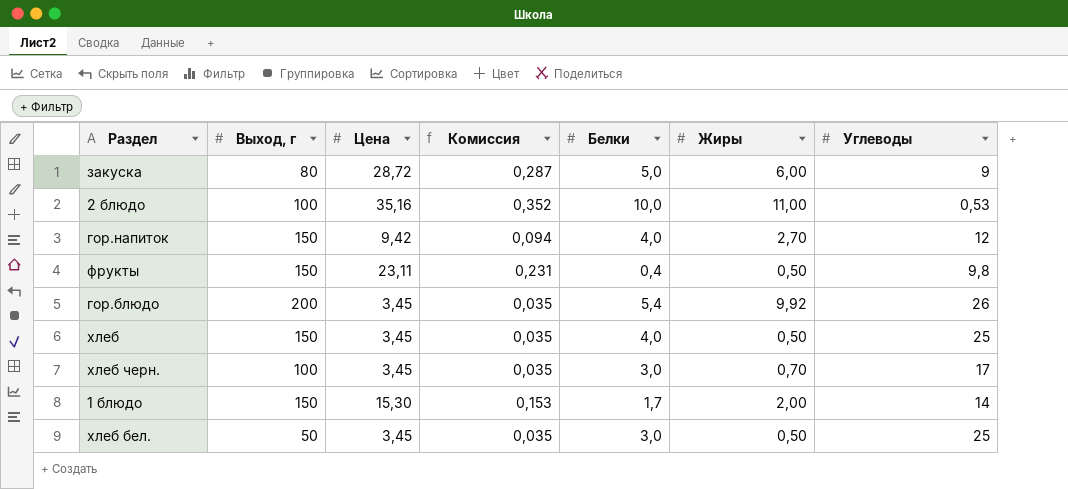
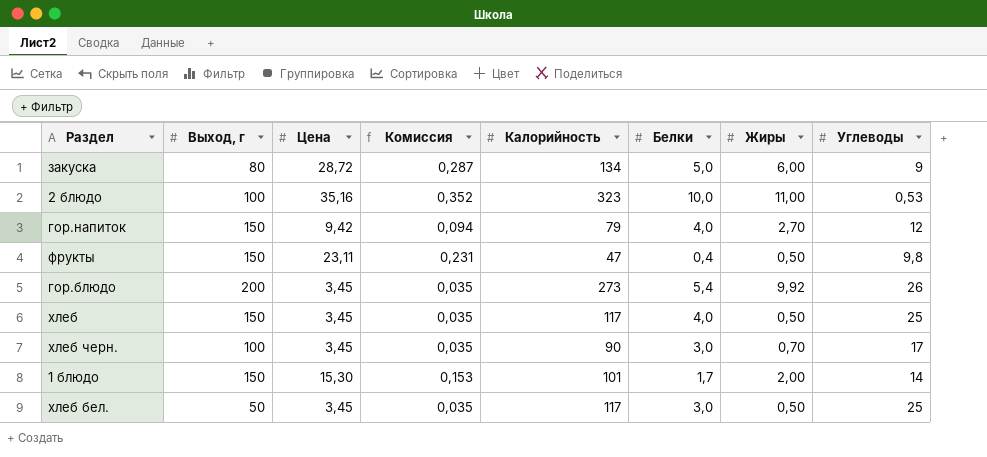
column Калорийность | position: none -> 5

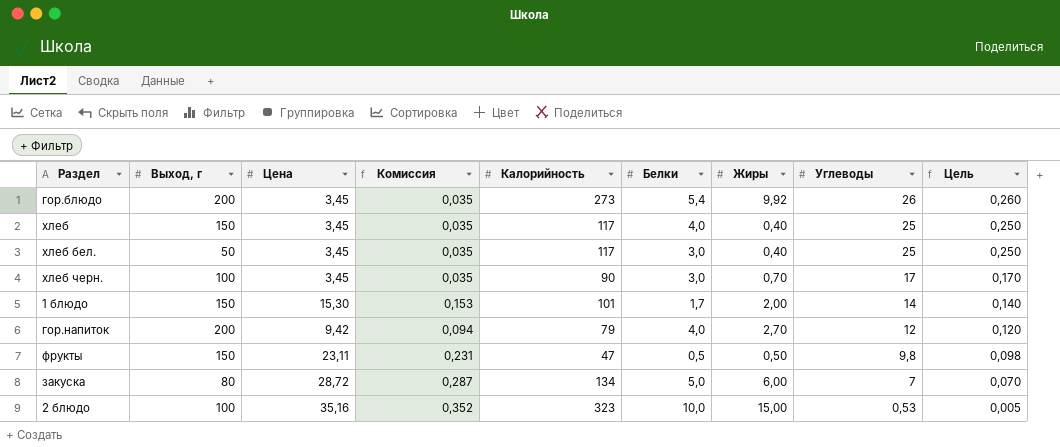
row order: none -> Углеводы descending
column Цель | formula: none -> [Углеводы] * 0,01
хлеб | Жиры: 0,50 -> 0,40
хлеб бел. | Жиры: 0,50 -> 0,40
гор.напиток | Выход, г: 150 -> 200
фрукты | Белки: 0,4 -> 0,5
закуска | Углеводы: 9 -> 7
2 блюдо | Жиры: 11,00 -> 15,00

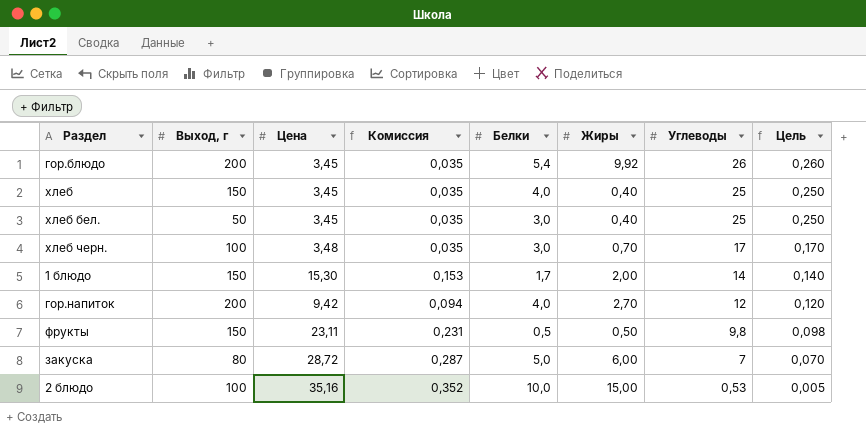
column Калорийность | position: 5 -> none
хлеб черн. | Цена: 3,45 -> 3,48

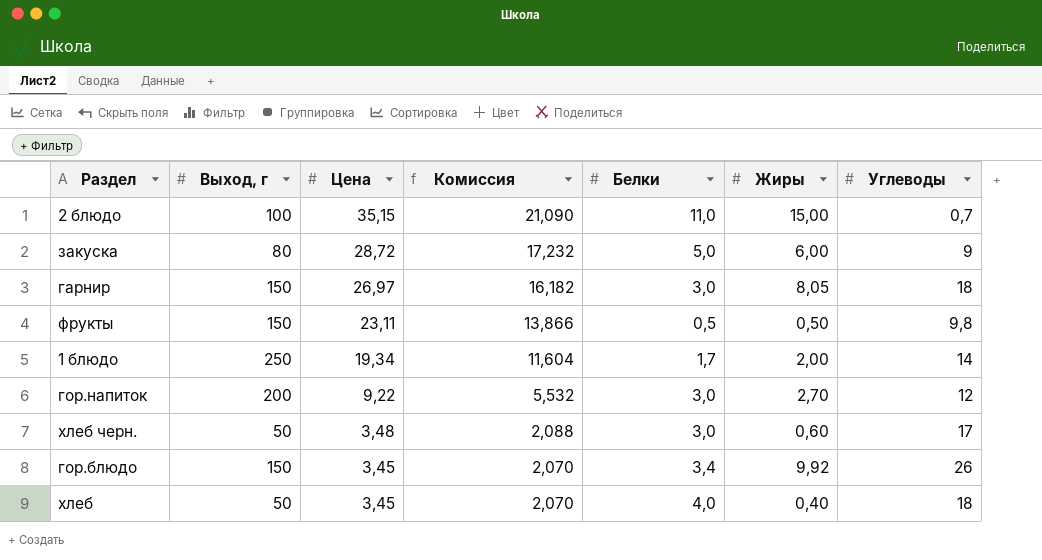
row order: Углеводы descending -> Цена descending
column Цель | formula: [Углеводы] * 0,01 -> none
column Комиссия | formula: [Цена] * 0,01 -> [Цена] * 0,6
row хлеб бел.: 50 | 3,45 | 0,035 | 3,0 | 0,40 | 25 | 0,250 -> none
2 блюдо | Цена: 35,16 -> 35,15
2 блюдо | Белки: 10,0 -> 11,0
2 блюдо | Углеводы: 0,53 -> 0,7
закуска | Углеводы: 7 -> 9
row гарнир: none -> 150 | 26,97 | 16,182 | 3,0 | 8,05 | 18
1 блюдо | Выход, г: 150 -> 250
1 блюдо | Цена: 15,30 -> 19,34
гор.напиток | Цена: 9,42 -> 9,22
гор.напиток | Белки: 4,0 -> 3,0
хлеб черн. | Выход, г: 100 -> 50
хлеб черн. | Жиры: 0,70 -> 0,60
гор.блюдо | Выход, г: 200 -> 150
гор.блюдо | Белки: 5,4 -> 3,4
хлеб | Выход, г: 150 -> 50
хлеб | Углеводы: 25 -> 18

